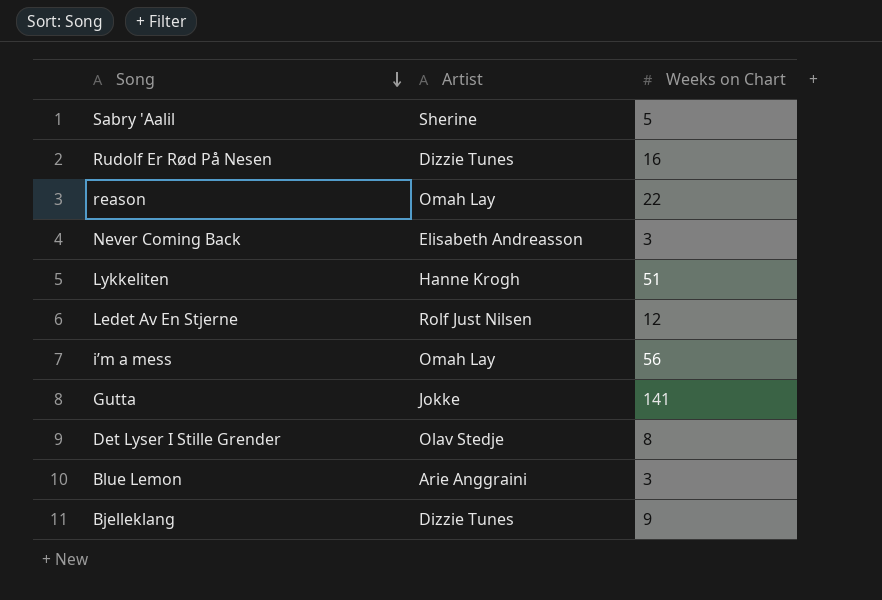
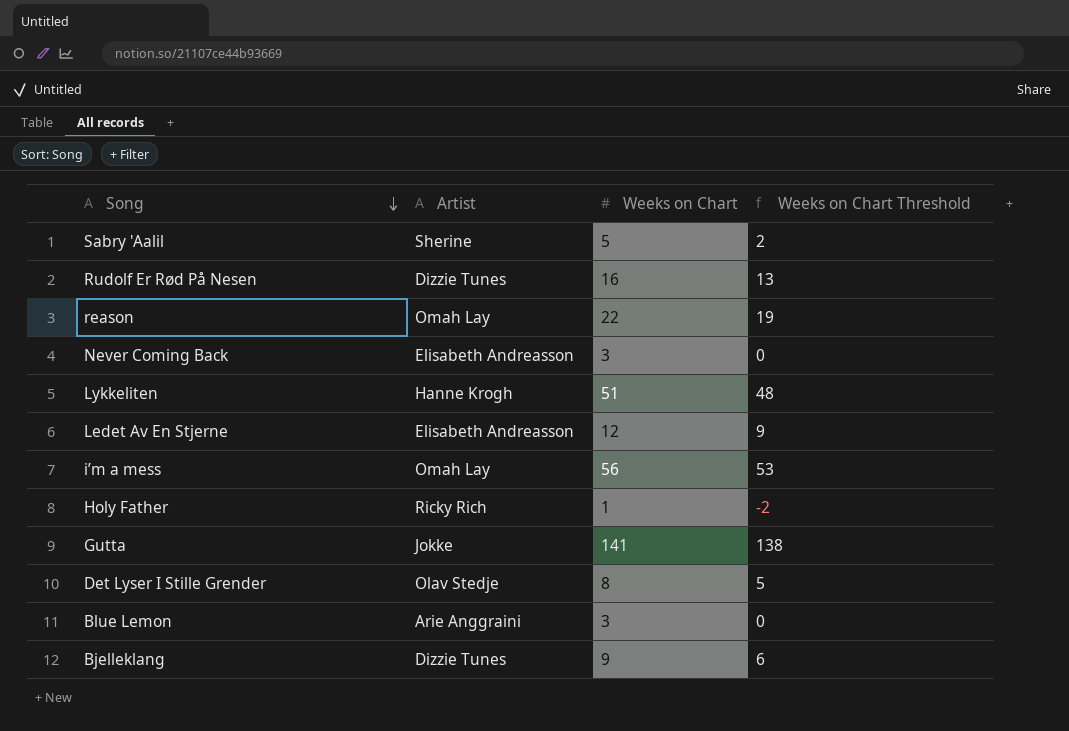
column Weeks on Chart Threshold | formula: none -> [Weeks on Chart] - 3
Ledet Av En Stjerne | Artist: Rolf Just Nilsen -> Elisabeth Andreasson
row Holy Father: none -> Ricky Rich | 1 | -2

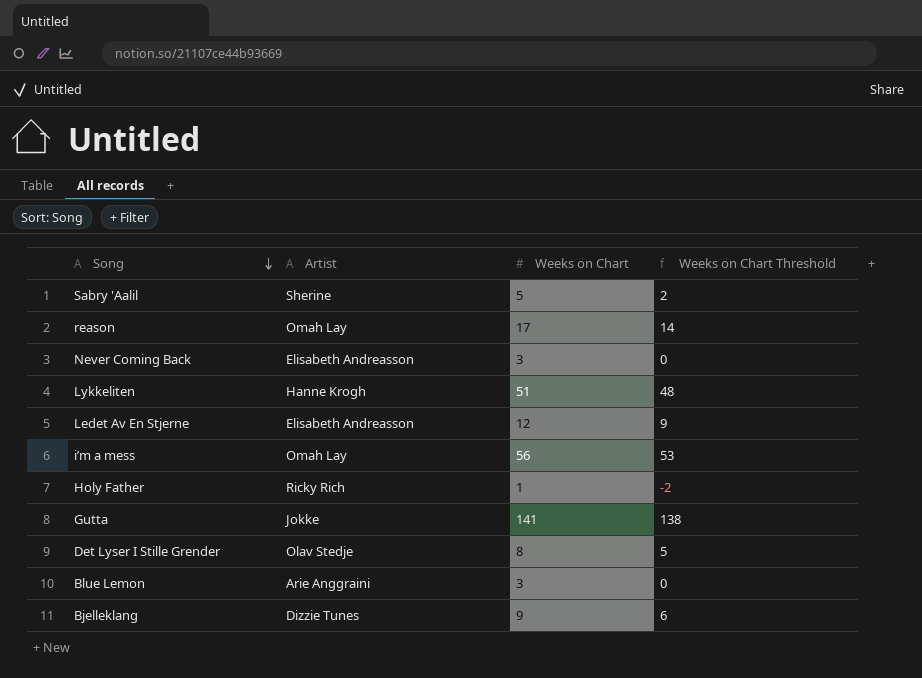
row Rudolf Er Rød På Nesen: Dizzie Tunes | 16 | 13 -> none
reason | Weeks on Chart: 22 -> 17
reason | Weeks on Chart Threshold: 19 -> 14

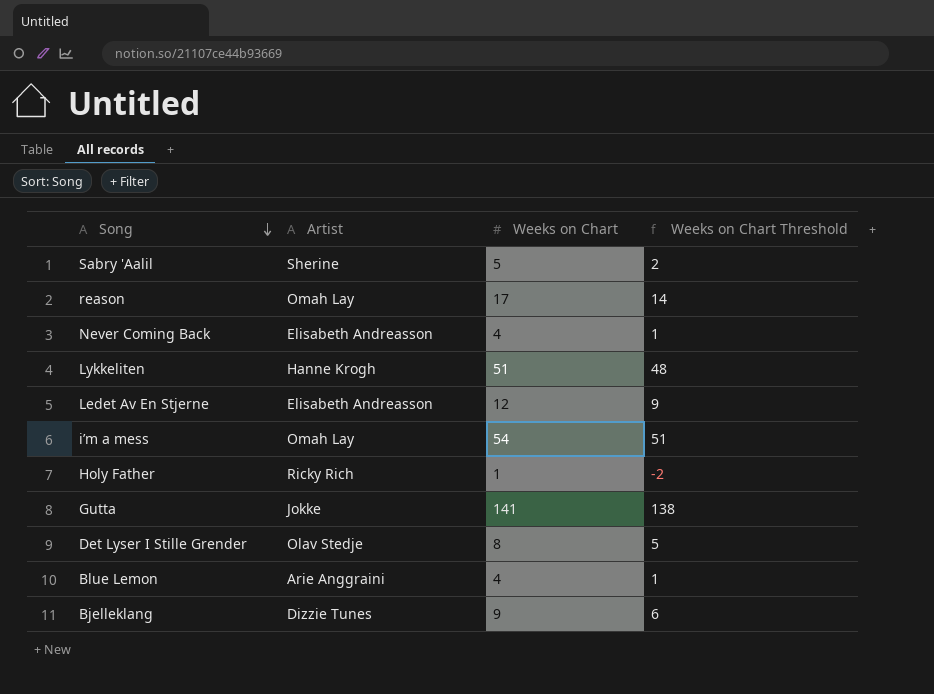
Never Coming Back | Weeks on Chart: 3 -> 4
Never Coming Back | Weeks on Chart Threshold: 0 -> 1
i’m a mess | Weeks on Chart: 56 -> 54
i’m a mess | Weeks on Chart Threshold: 53 -> 51
Blue Lemon | Weeks on Chart: 3 -> 4
Blue Lemon | Weeks on Chart Threshold: 0 -> 1

